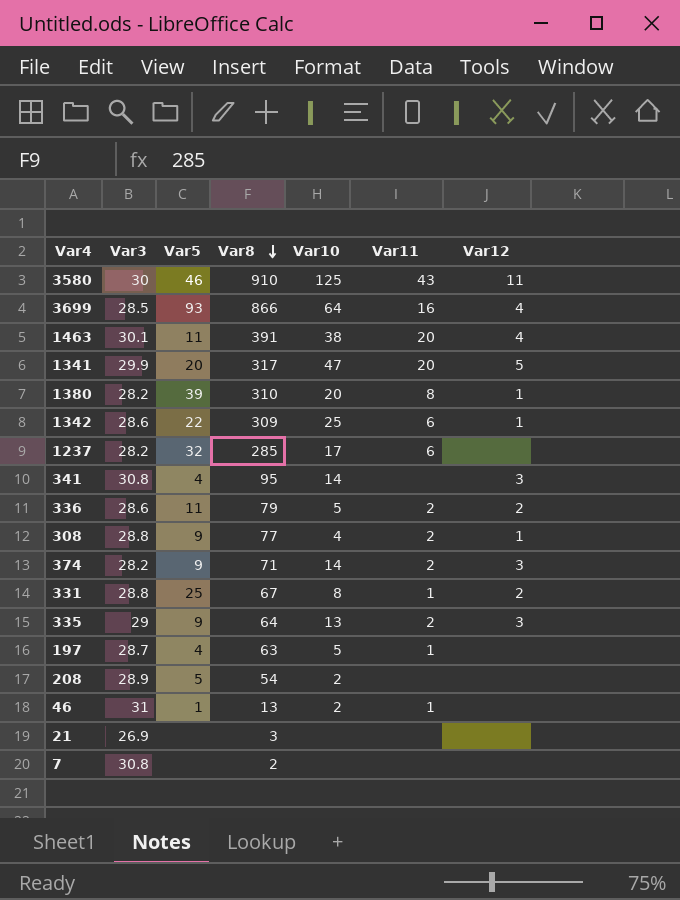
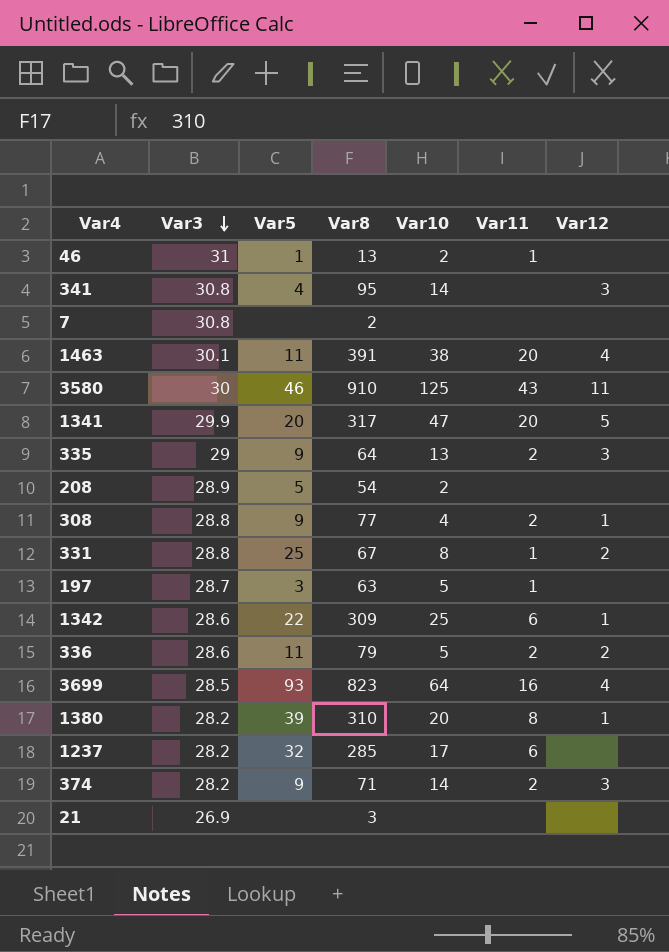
row order: Var8 descending -> Var3 descending
197 | Var5: 4 -> 3
3699 | Var8: 866 -> 823

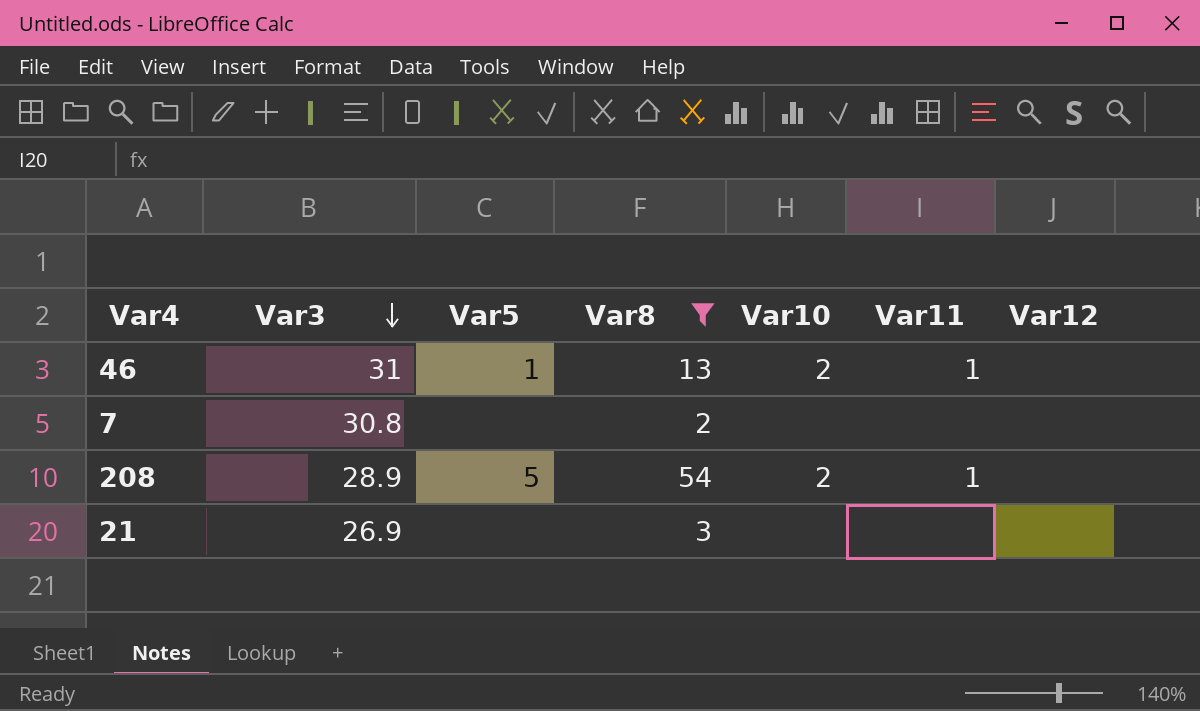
filter: none -> Var8 <= 54
208 | Var11: none -> 1

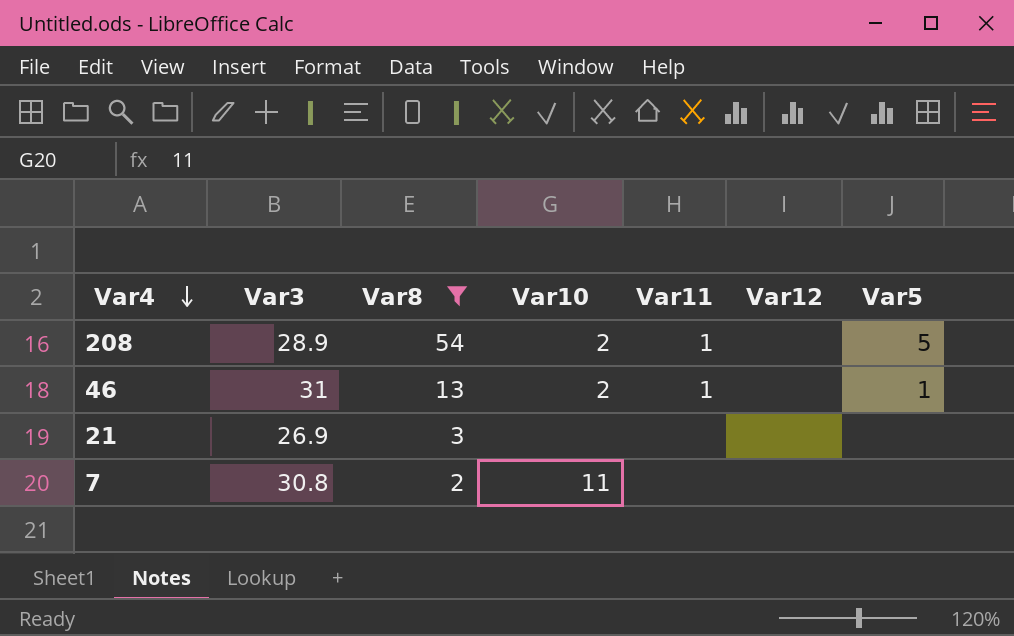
row order: Var3 descending -> Var4 descending
column Var5 | position: 3 -> 7
7 | Var10: none -> 11

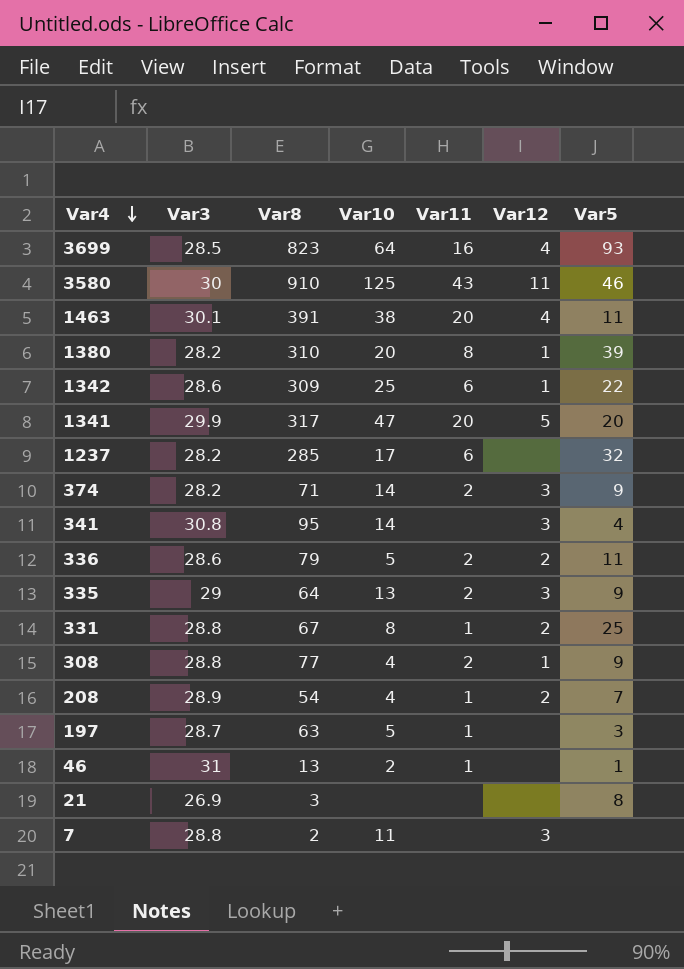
filter: Var8 <= 54 -> none
208 | Var10: 2 -> 4
208 | Var12: none -> 2
208 | Var5: 5 -> 7
21 | Var5: none -> 8
7 | Var3: 30.8 -> 28.8
7 | Var12: none -> 3

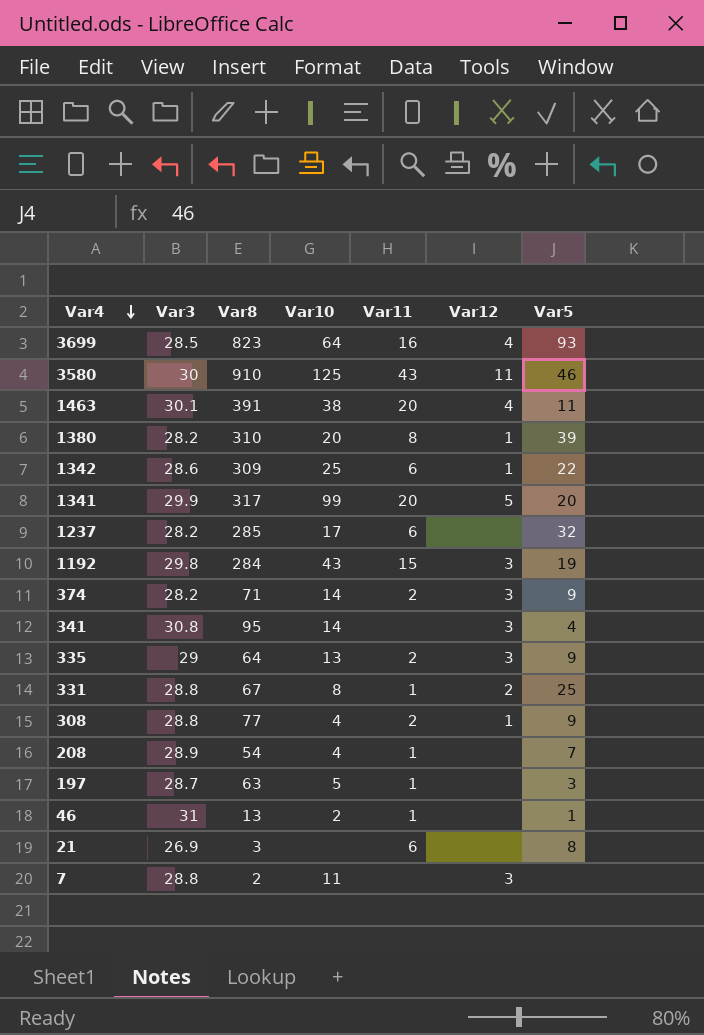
row 336: 28.6 | 79 | 5 | 2 | 2 | 11 -> none
1341 | Var10: 47 -> 99
row 1192: none -> 29.8 | 284 | 43 | 15 | 3 | 19
208 | Var12: 2 -> none
21 | Var11: none -> 6

